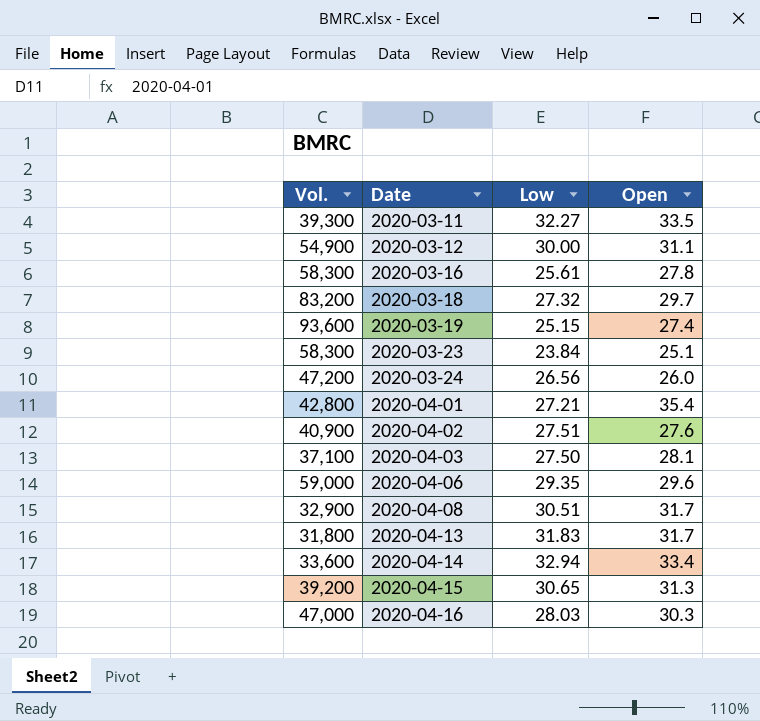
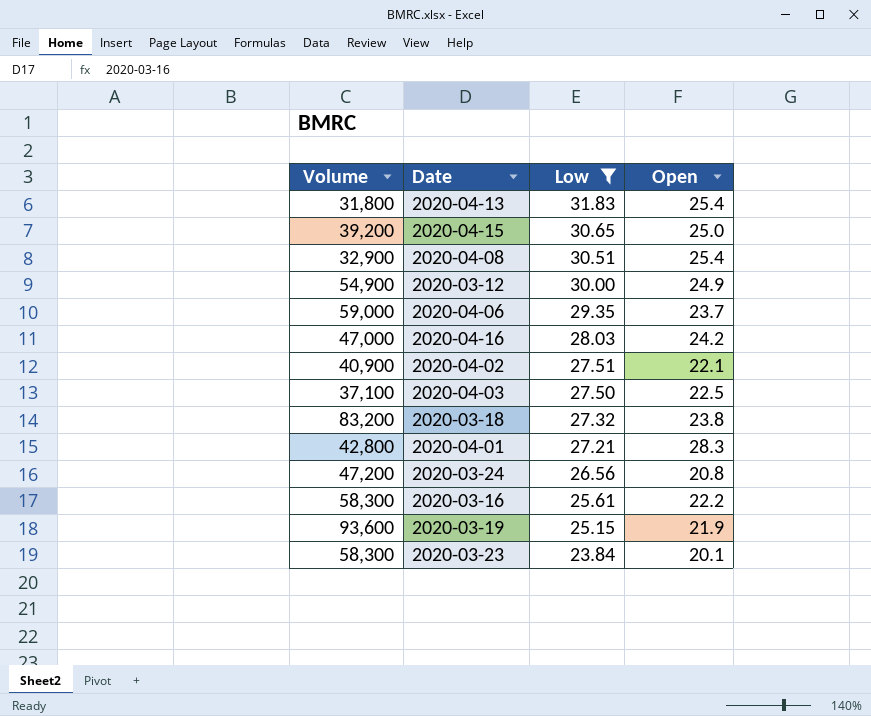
filter: none -> Low <= 31.83
row order: Date ascending -> Low descending
column name: Vol. -> Volume
2020-04-13 | Open: 31.7 -> 25.4
2020-04-15 | Open: 31.3 -> 25.0
2020-04-08 | Open: 31.7 -> 25.4
2020-03-12 | Open: 31.1 -> 24.9
2020-04-06 | Open: 29.6 -> 23.7
2020-04-16 | Open: 30.3 -> 24.2
2020-04-02 | Open: 27.6 -> 22.1
2020-04-03 | Open: 28.1 -> 22.5
2020-03-18 | Open: 29.7 -> 23.8
2020-04-01 | Open: 35.4 -> 28.3
2020-03-24 | Open: 26.0 -> 20.8
2020-03-16 | Open: 27.8 -> 22.2
2020-03-19 | Open: 27.4 -> 21.9
2020-03-23 | Open: 25.1 -> 20.1

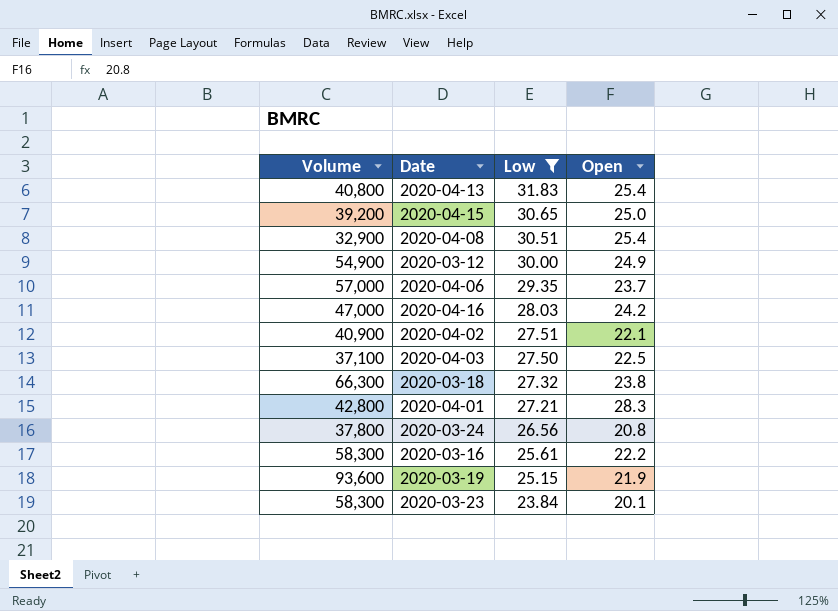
2020-04-13 | Volume: 31,800 -> 40,800
2020-04-06 | Volume: 59,000 -> 57,000
2020-03-18 | Volume: 83,200 -> 66,300
2020-03-24 | Volume: 47,200 -> 37,800

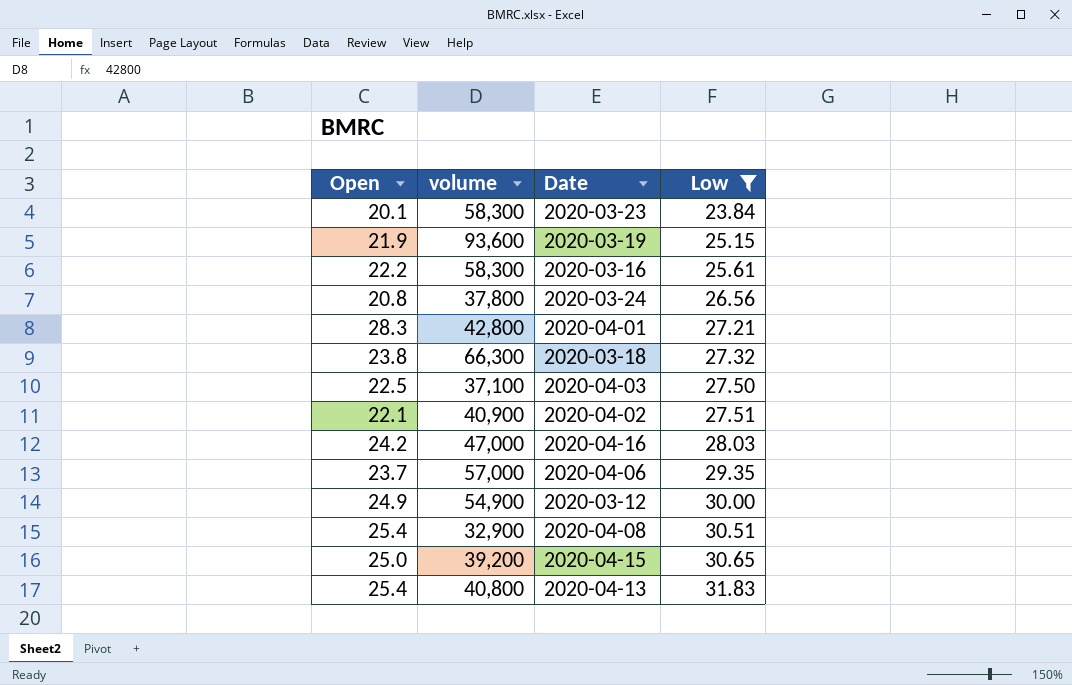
row order: Low descending -> Low ascending
column Open | position: 4 -> 1
column name: Volume -> volume

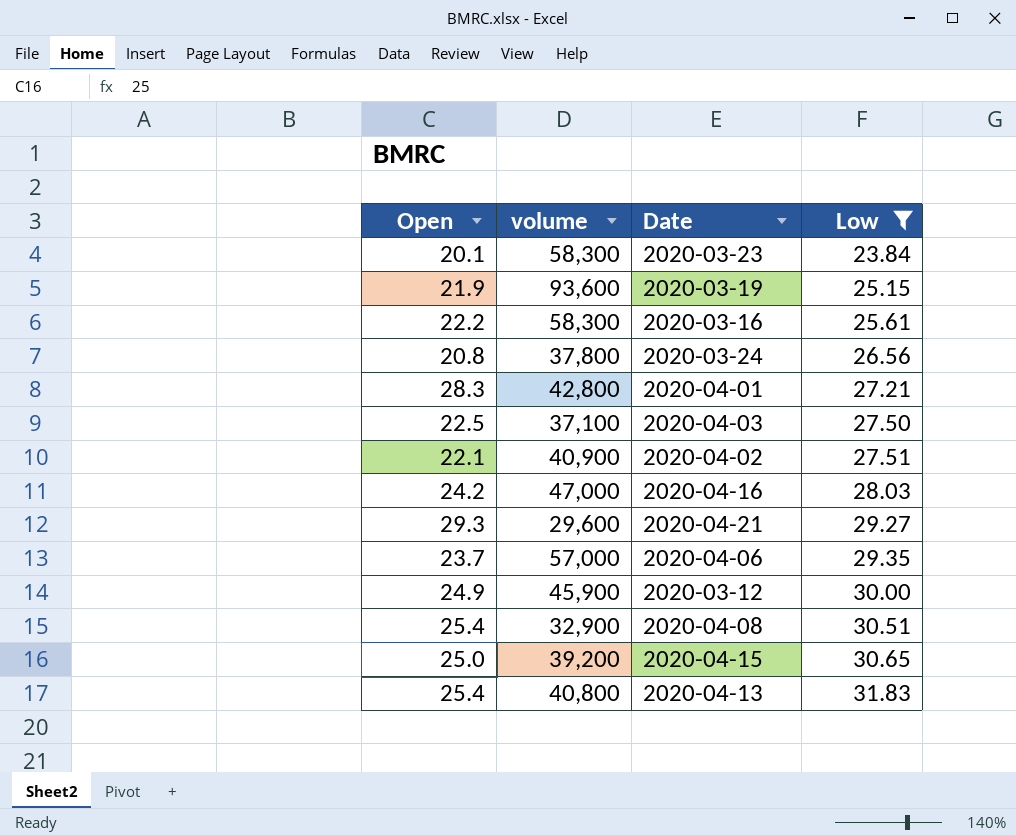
row 2020-03-18: 23.8 | 66,300 | 27.32 -> none
row 2020-04-21: none -> 29.3 | 29,600 | 29.27
2020-03-12 | volume: 54,900 -> 45,900

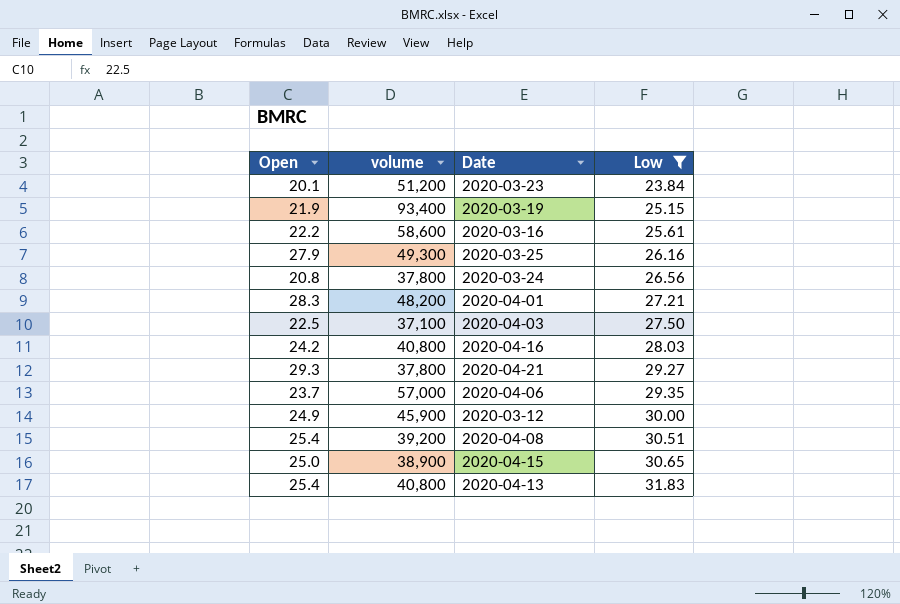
row 2020-04-02: 22.1 | 40,900 | 27.51 -> none
2020-03-23 | volume: 58,300 -> 51,200
2020-03-19 | volume: 93,600 -> 93,400
2020-03-16 | volume: 58,300 -> 58,600
row 2020-03-25: none -> 27.9 | 49,300 | 26.16
2020-04-01 | volume: 42,800 -> 48,200
2020-04-16 | volume: 47,000 -> 40,800
2020-04-21 | volume: 29,600 -> 37,800
2020-04-08 | volume: 32,900 -> 39,200
2020-04-15 | volume: 39,200 -> 38,900

